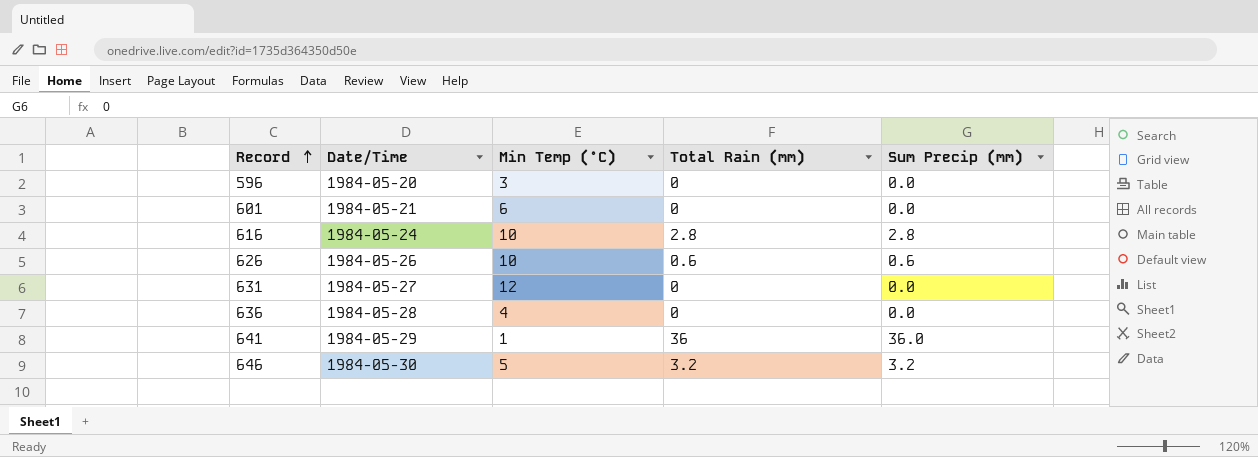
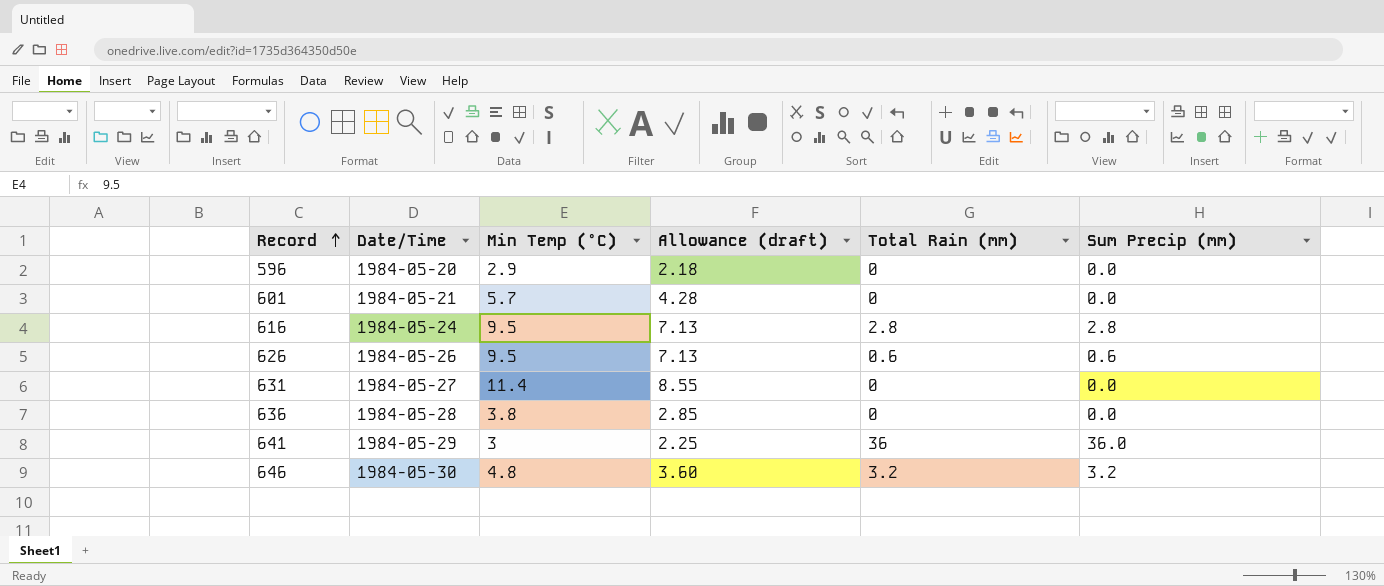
column Allowance (draft) | formula: none -> [Min Temp (°C)] * 0.75
596 | Min Temp (°C): 3 -> 2.9
601 | Min Temp (°C): 6 -> 5.7
616 | Min Temp (°C): 10 -> 9.5
626 | Min Temp (°C): 10 -> 9.5
631 | Min Temp (°C): 12 -> 11.4
636 | Min Temp (°C): 4 -> 3.8
641 | Min Temp (°C): 1 -> 3
646 | Min Temp (°C): 5 -> 4.8

